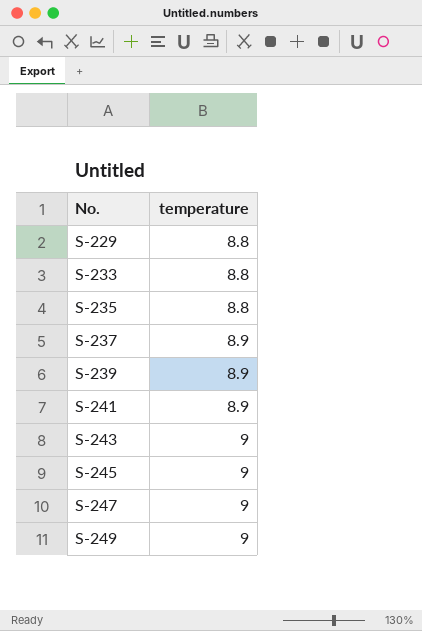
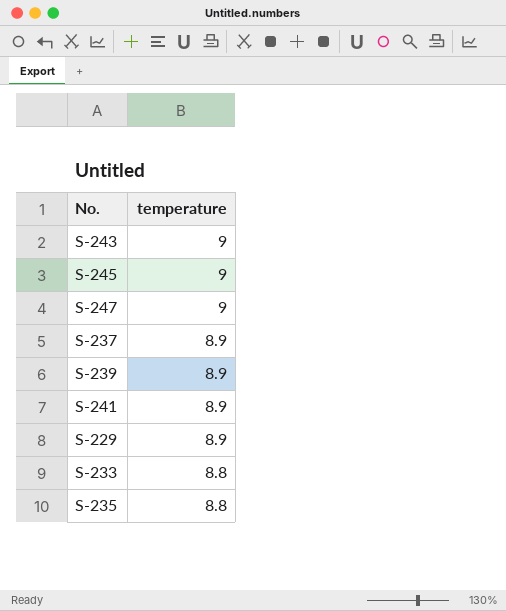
row order: No. ascending -> temperature descending
row S-249: 9 -> none
S-229 | temperature: 8.8 -> 8.9

